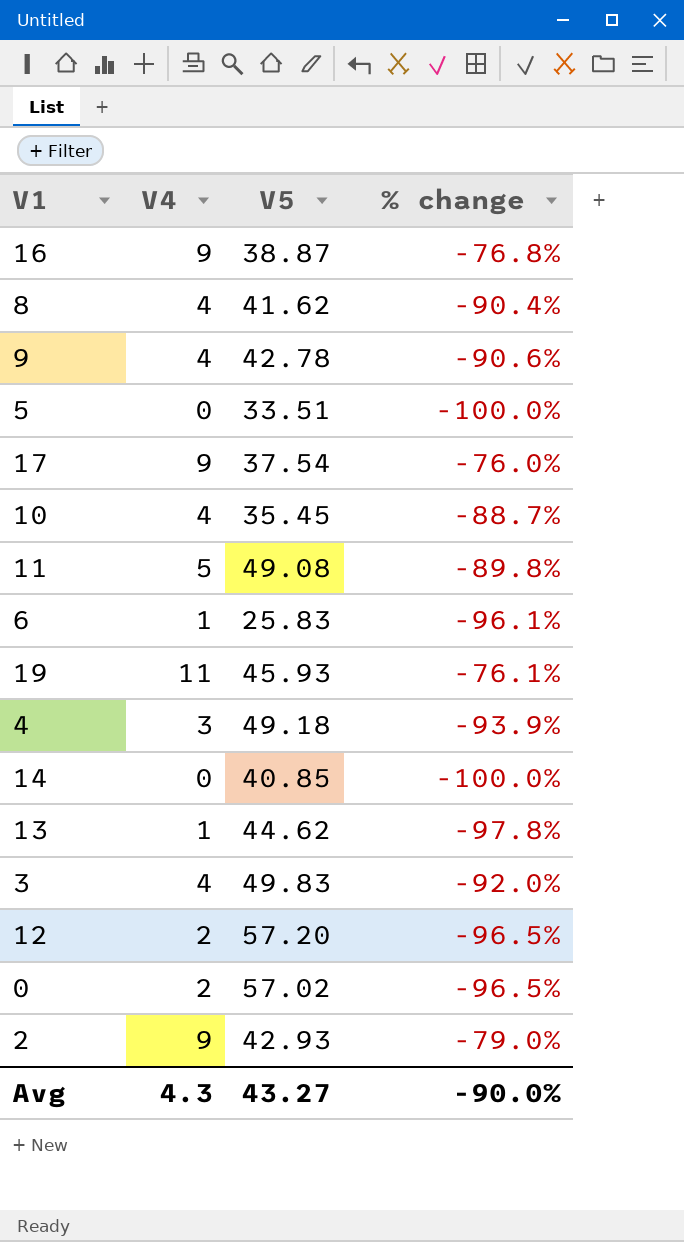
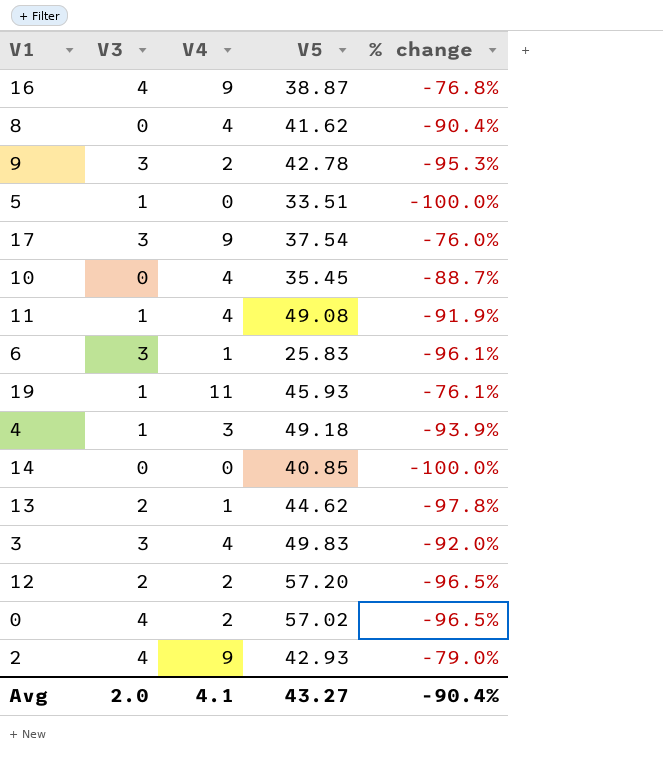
column V3 | position: none -> 2
9 | V4: 4 -> 2
9 | % change: -90.6% -> -95.3%
11 | V4: 5 -> 4
11 | % change: -89.8% -> -91.9%
Avg | V4: 4.3 -> 4.1
Avg | % change: -90.0% -> -90.4%

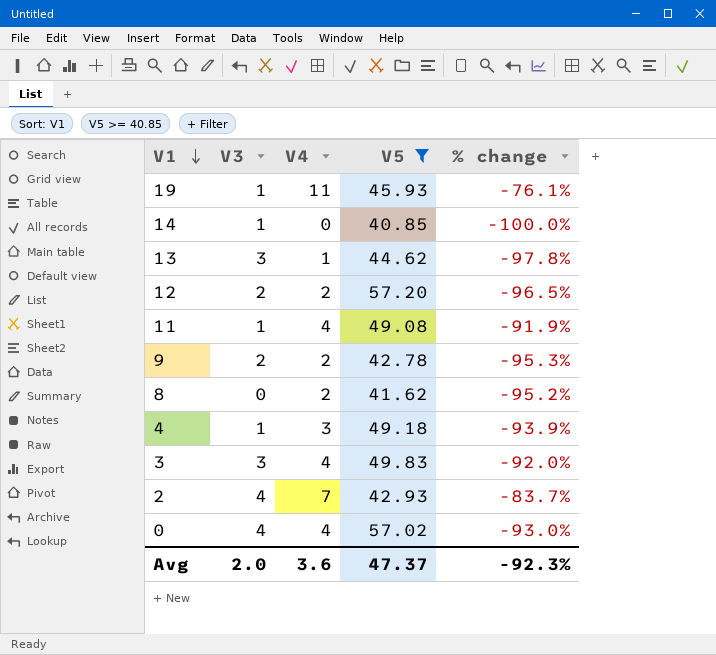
filter: none -> V5 >= 40.85
row order: none -> V1 descending
14 | V3: 0 -> 1
13 | V3: 2 -> 3
9 | V3: 3 -> 2
8 | V4: 4 -> 2
8 | % change: -90.4% -> -95.2%
2 | V4: 9 -> 7
2 | % change: -79.0% -> -83.7%
0 | V4: 2 -> 4
0 | % change: -96.5% -> -93.0%
Avg | V4: 4.1 -> 3.6
Avg | V5: 43.27 -> 47.37
Avg | % change: -90.4% -> -92.3%

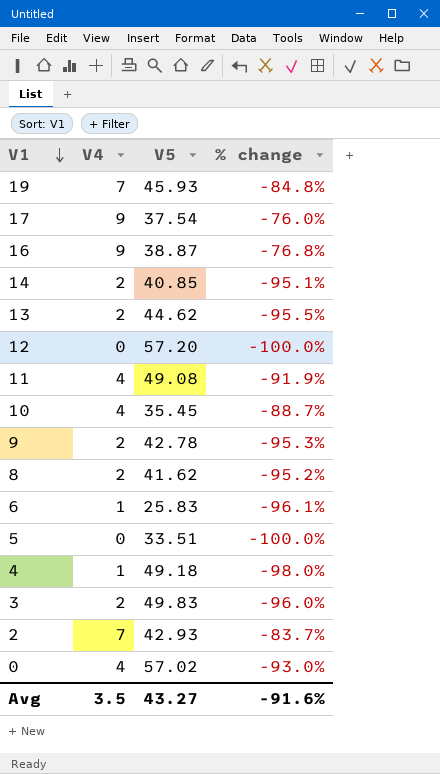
filter: V5 >= 40.85 -> none
column V3 | position: 2 -> none
19 | V4: 11 -> 7
19 | % change: -76.1% -> -84.8%
14 | V4: 0 -> 2
14 | % change: -100.0% -> -95.1%
13 | V4: 1 -> 2
13 | % change: -97.8% -> -95.5%
12 | V4: 2 -> 0
12 | % change: -96.5% -> -100.0%
4 | V4: 3 -> 1
4 | % change: -93.9% -> -98.0%
3 | V4: 4 -> 2
3 | % change: -92.0% -> -96.0%
Avg | V4: 3.6 -> 3.5
Avg | V5: 47.37 -> 43.27
Avg | % change: -92.3% -> -91.6%

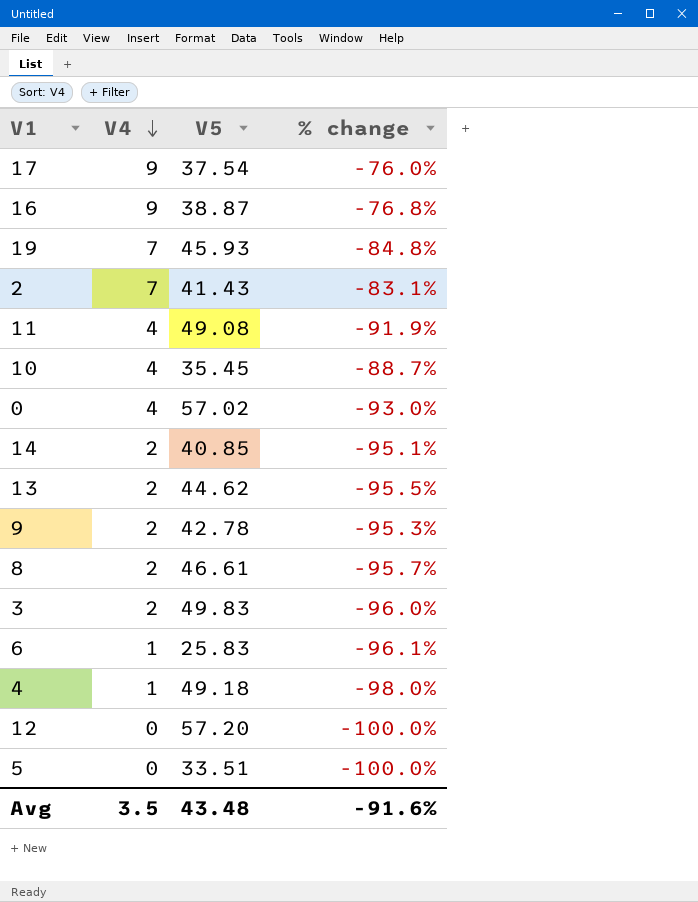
row order: V1 descending -> V4 descending
2 | V5: 42.93 -> 41.43
2 | % change: -83.7% -> -83.1%
8 | V5: 41.62 -> 46.61
8 | % change: -95.2% -> -95.7%
Avg | V5: 43.27 -> 43.48

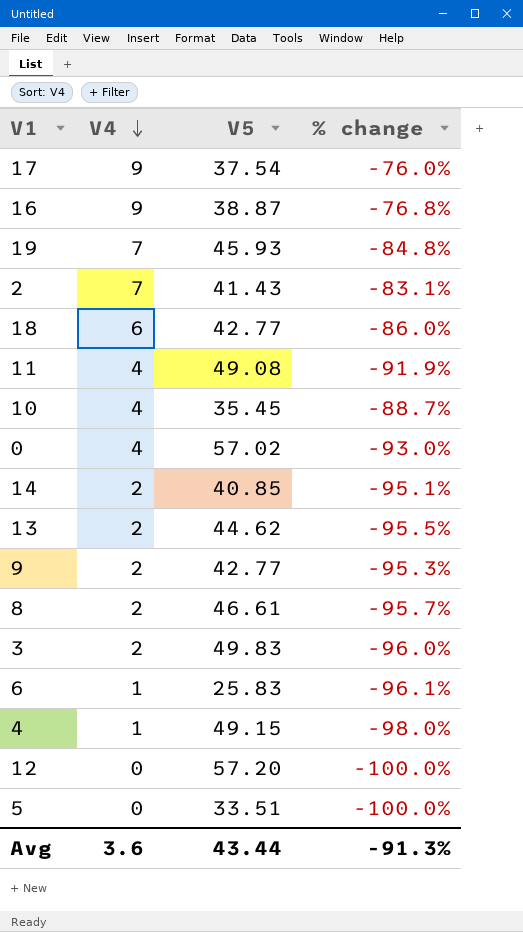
row 18: none -> 6 | 42.77 | -86.0%
9 | V5: 42.78 -> 42.77
4 | V5: 49.18 -> 49.15
Avg | V4: 3.5 -> 3.6
Avg | V5: 43.48 -> 43.44
Avg | % change: -91.6% -> -91.3%

